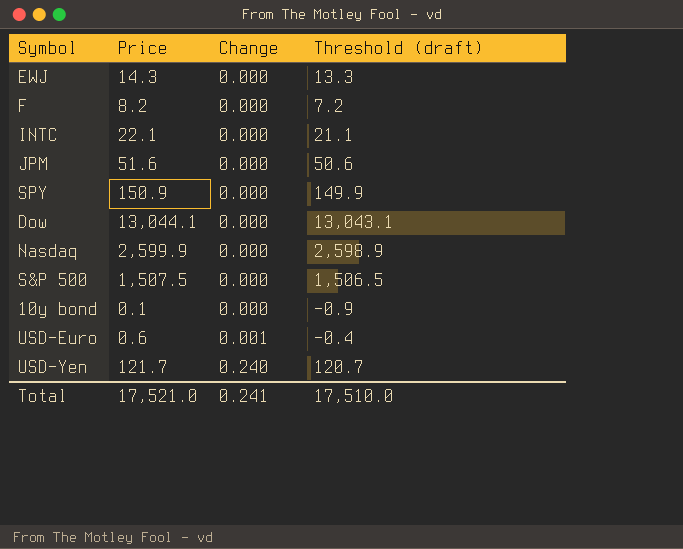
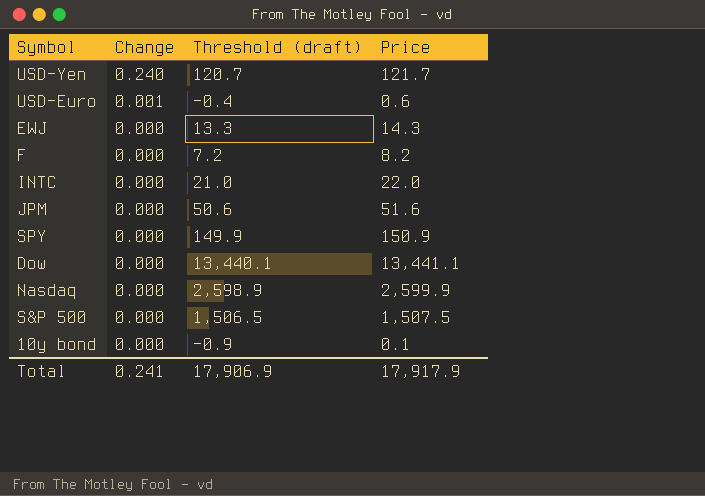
row order: Change ascending -> Change descending
column Price | position: 2 -> 4
INTC | Threshold (draft): 21.1 -> 21.0
INTC | Price: 22.1 -> 22.0
Dow | Threshold (draft): 13,043.1 -> 13,440.1
Dow | Price: 13,044.1 -> 13,441.1
Total | Threshold (draft): 17,510.0 -> 17,906.9
Total | Price: 17,521.0 -> 17,917.9

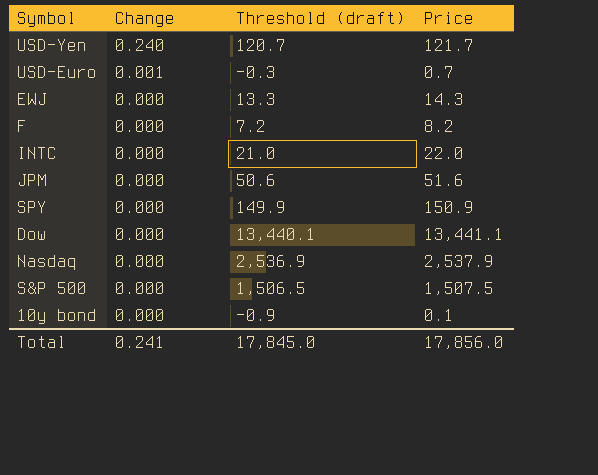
USD-Euro | Threshold (draft): -0.4 -> -0.3
USD-Euro | Price: 0.6 -> 0.7
Nasdaq | Threshold (draft): 2,598.9 -> 2,536.9
Nasdaq | Price: 2,599.9 -> 2,537.9
Total | Threshold (draft): 17,906.9 -> 17,845.0
Total | Price: 17,917.9 -> 17,856.0

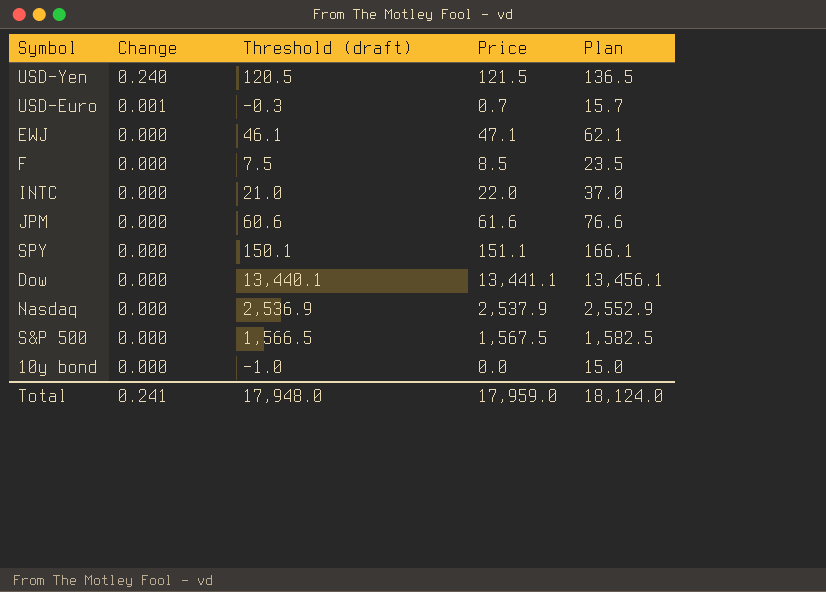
column Plan | formula: none -> [Price] + 15
USD-Yen | Threshold (draft): 120.7 -> 120.5
USD-Yen | Price: 121.7 -> 121.5
EWJ | Threshold (draft): 13.3 -> 46.1
EWJ | Price: 14.3 -> 47.1
F | Threshold (draft): 7.2 -> 7.5
F | Price: 8.2 -> 8.5
JPM | Threshold (draft): 50.6 -> 60.6
JPM | Price: 51.6 -> 61.6
SPY | Threshold (draft): 149.9 -> 150.1
SPY | Price: 150.9 -> 151.1
S&P 500 | Threshold (draft): 1,506.5 -> 1,566.5
S&P 500 | Price: 1,507.5 -> 1,567.5
10y bond | Threshold (draft): -0.9 -> -1.0
10y bond | Price: 0.1 -> 0.0
Total | Threshold (draft): 17,845.0 -> 17,948.0
Total | Price: 17,856.0 -> 17,959.0

